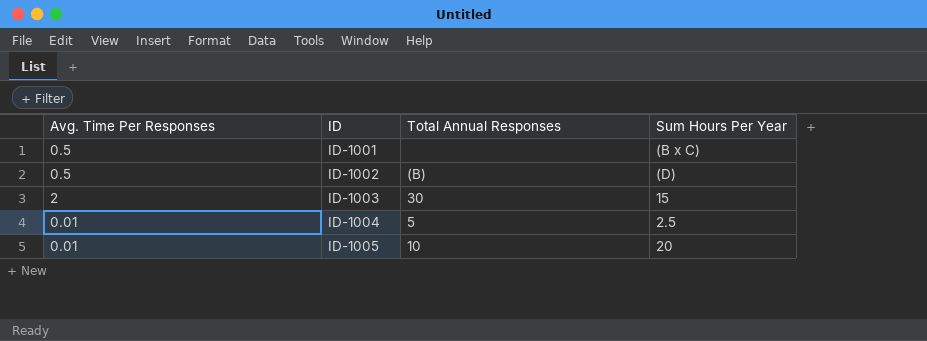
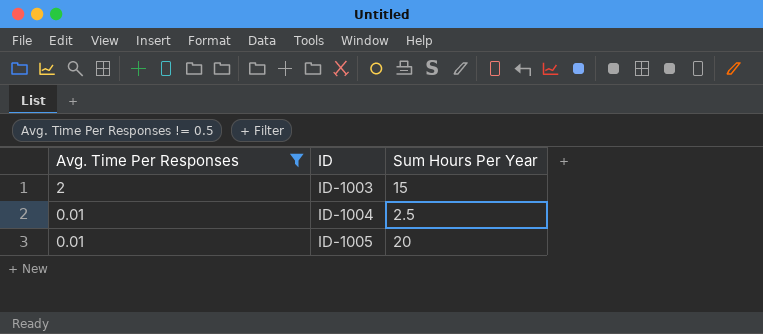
filter: none -> Avg. Time Per Responses != 0.5
column Total Annual Responses | position: 3 -> none

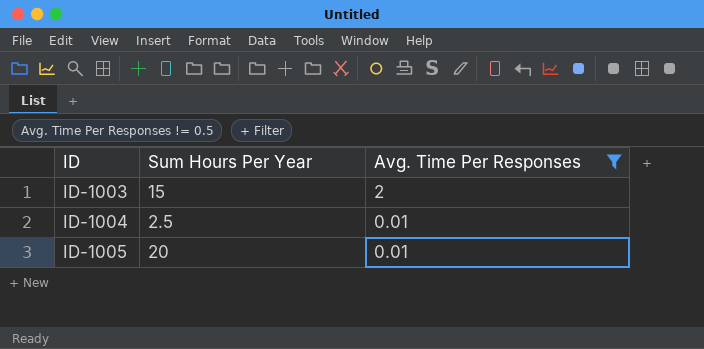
column Avg. Time Per Responses | position: 1 -> 3

